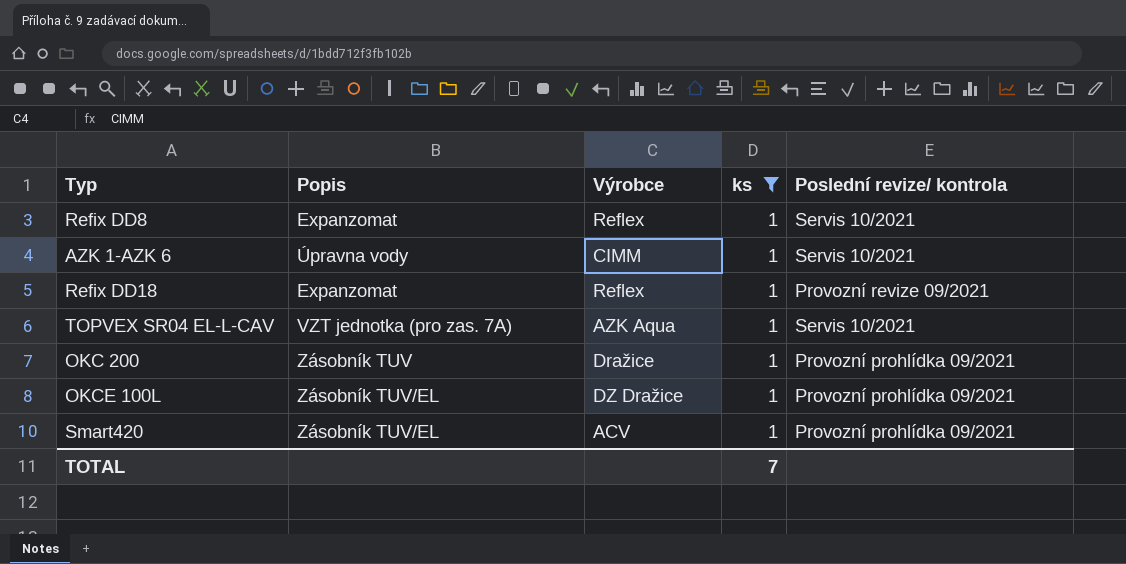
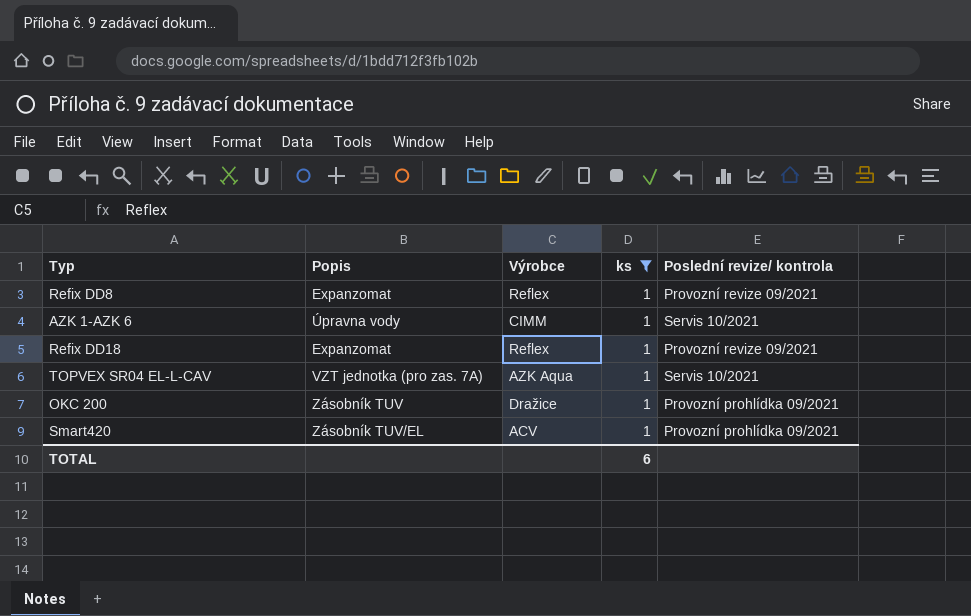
row OKCE 100L: Zásobník TUV/EL | DZ Dražice | 1 | Provozní prohlídka 09/2021 -> none
Refix DD8 | Poslední revize/ kontrola: Servis 10/2021 -> Provozní revize 09/2021
TOTAL | ks: 7 -> 6

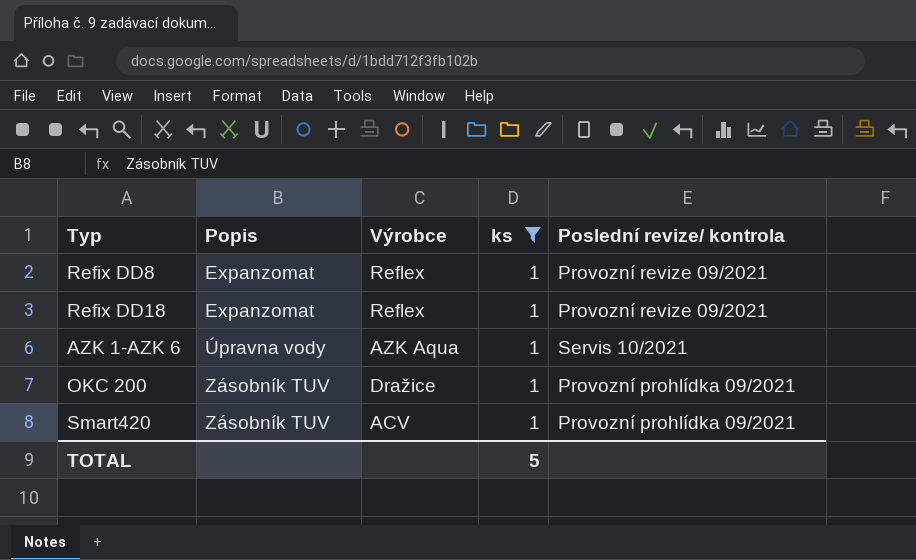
row order: none -> Popis ascending
row TOPVEX SR04 EL-L-CAV: VZT jednotka (pro zas. 7A) | AZK Aqua | 1 | Servis 10/2021 -> none
AZK 1-AZK 6 | Výrobce: CIMM -> AZK Aqua
Smart420 | Popis: Zásobník TUV/EL -> Zásobník TUV
TOTAL | ks: 6 -> 5

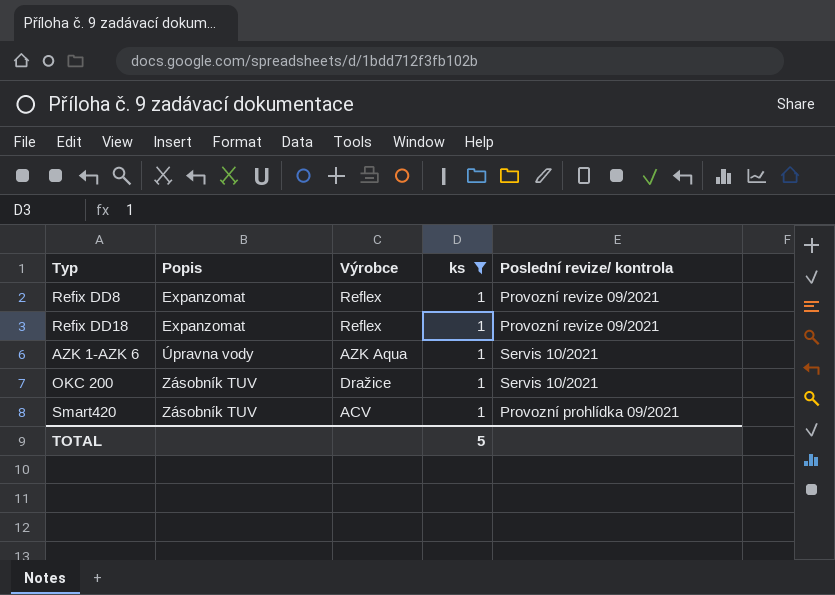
OKC 200 | Poslední revize/ kontrola: Provozní prohlídka 09/2021 -> Servis 10/2021

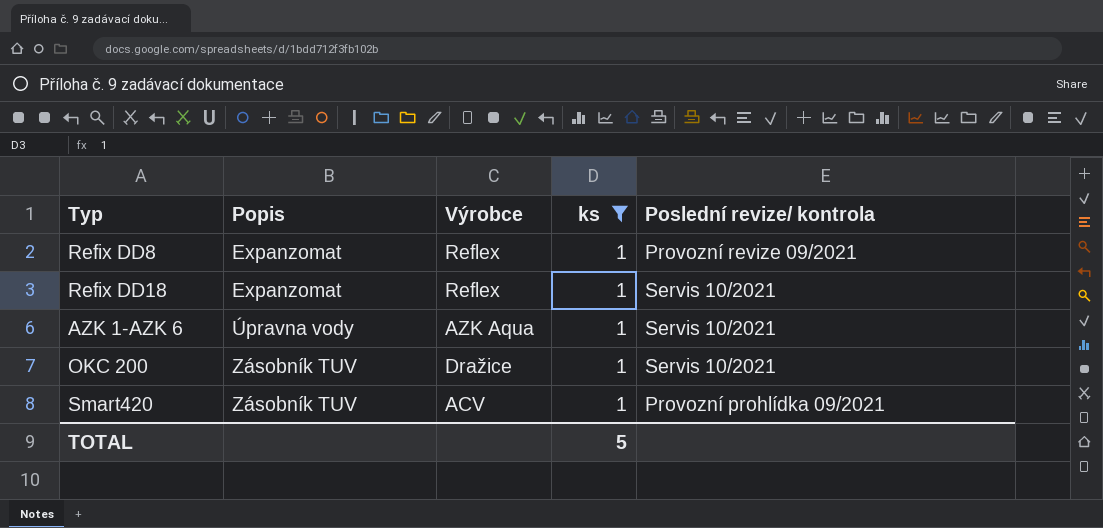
Refix DD18 | Poslední revize/ kontrola: Provozní revize 09/2021 -> Servis 10/2021

